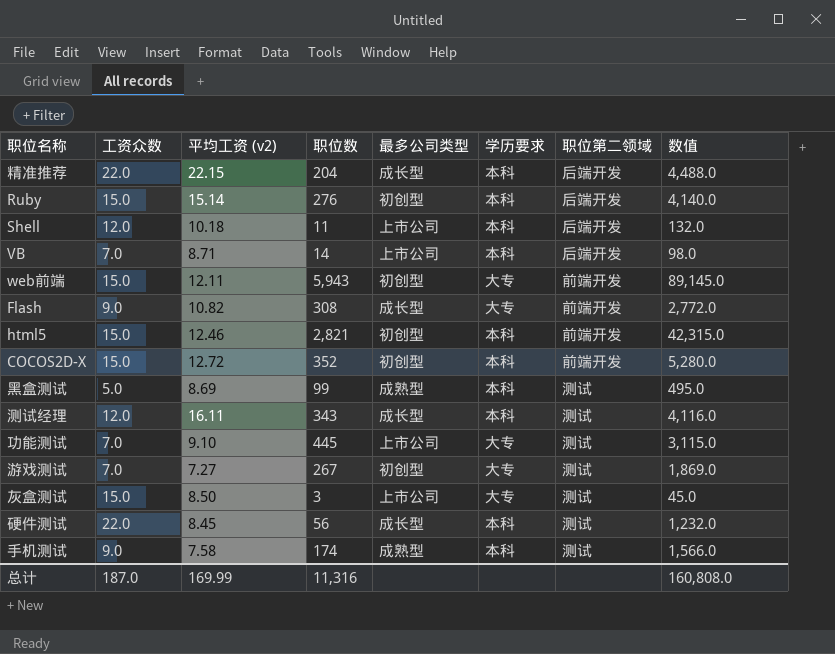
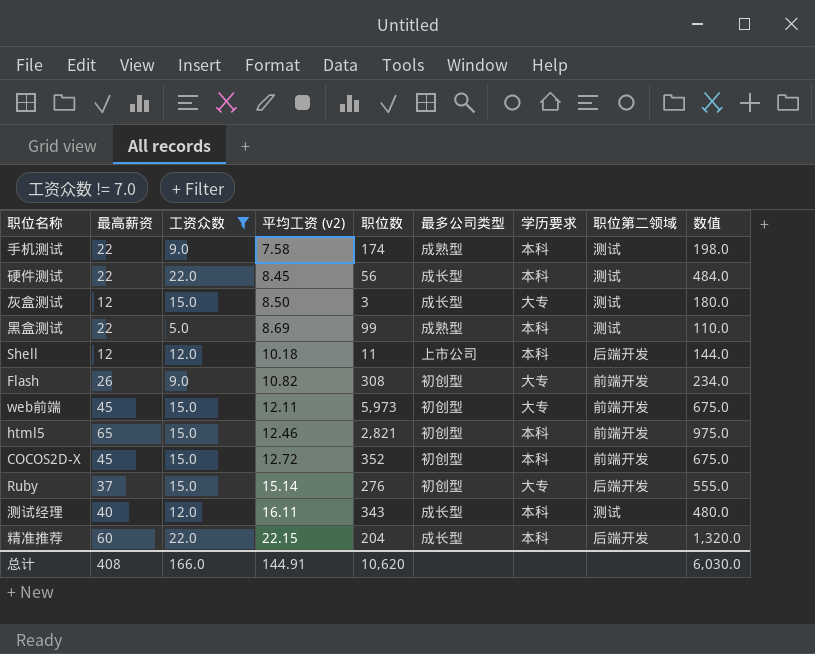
filter: none -> 工资众数 != 7.0
row order: none -> 平均工资 (v2) ascending
column 最高薪资 | position: none -> 2
column 数值 | formula: [工资众数] * [职位数] -> [最高薪资] * [工资众数]
灰盒测试 | 最多公司类型: 上市公司 -> 成长型
Flash | 最多公司类型: 成长型 -> 初创型
web前端 | 职位数: 5,943 -> 5,973
Ruby | 学历要求: 本科 -> 大专
总计 | 工资众数: 187.0 -> 166.0
总计 | 平均工资 (v2): 169.99 -> 144.91
总计 | 职位数: 11,316 -> 10,620
总计 | 数值: 160,808.0 -> 6,030.0

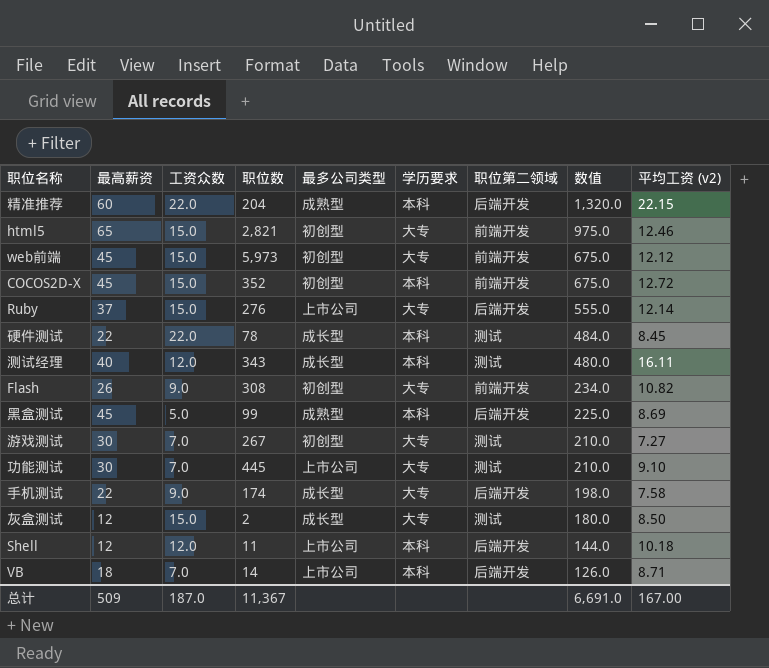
filter: 工资众数 != 7.0 -> none
row order: 平均工资 (v2) ascending -> 数值 descending
column 平均工资 (v2) | position: 4 -> 9
精准推荐 | 最多公司类型: 成长型 -> 成熟型
html5 | 学历要求: 本科 -> 大专
web前端 | 平均工资 (v2): 12.11 -> 12.12
Ruby | 最多公司类型: 初创型 -> 上市公司
Ruby | 平均工资 (v2): 15.14 -> 12.14
硬件测试 | 职位数: 56 -> 78
黑盒测试 | 最高薪资: 22 -> 45
黑盒测试 | 职位第二领域: 测试 -> 后端开发
黑盒测试 | 数值: 110.0 -> 225.0
手机测试 | 最多公司类型: 成熟型 -> 成长型
手机测试 | 学历要求: 本科 -> 大专
手机测试 | 职位第二领域: 测试 -> 后端开发
灰盒测试 | 职位数: 3 -> 2
总计 | 最高薪资: 408 -> 509
总计 | 工资众数: 166.0 -> 187.0
总计 | 职位数: 10,620 -> 11,367
总计 | 数值: 6,030.0 -> 6,691.0
总计 | 平均工资 (v2): 144.91 -> 167.00

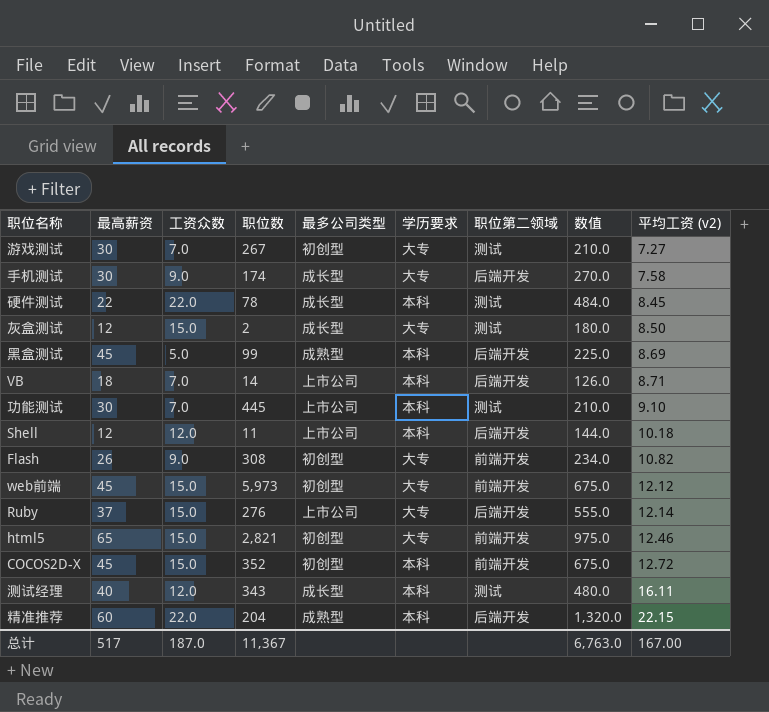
row order: 数值 descending -> 平均工资 (v2) ascending
手机测试 | 最高薪资: 22 -> 30
手机测试 | 数值: 198.0 -> 270.0
功能测试 | 学历要求: 大专 -> 本科
总计 | 最高薪资: 509 -> 517
总计 | 数值: 6,691.0 -> 6,763.0

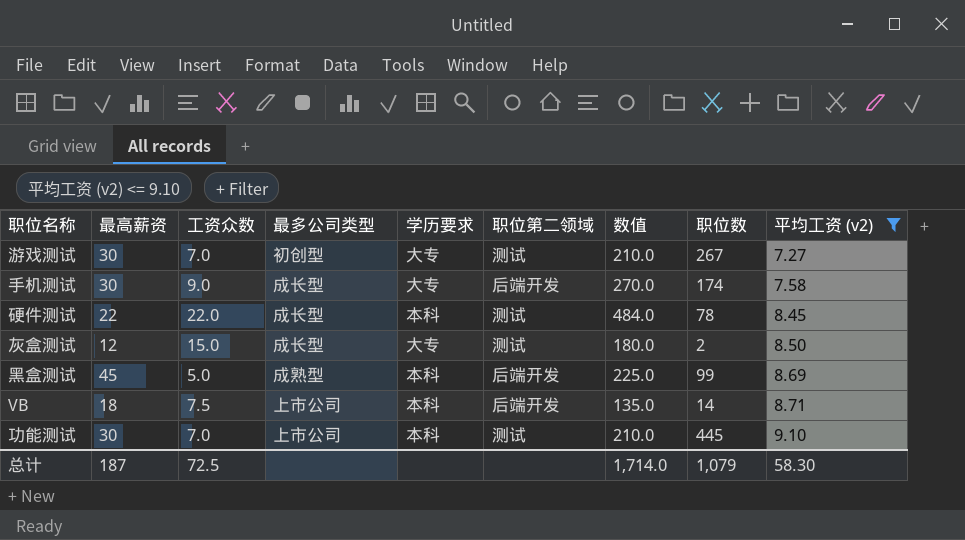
filter: none -> 平均工资 (v2) <= 9.10
column 职位数 | position: 4 -> 8
VB | 工资众数: 7.0 -> 7.5
VB | 数值: 126.0 -> 135.0
总计 | 最高薪资: 517 -> 187
总计 | 工资众数: 187.0 -> 72.5
总计 | 数值: 6,763.0 -> 1,714.0
总计 | 职位数: 11,367 -> 1,079
总计 | 平均工资 (v2): 167.00 -> 58.30

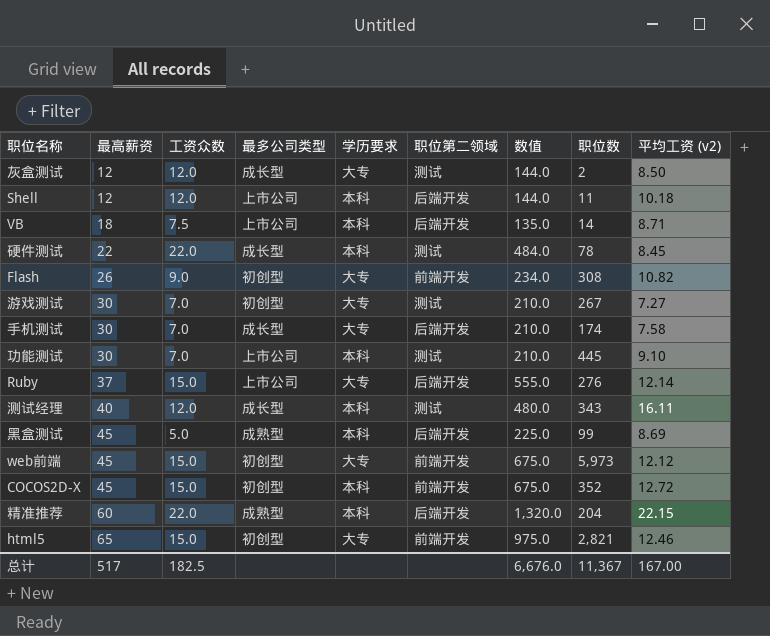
filter: 平均工资 (v2) <= 9.10 -> none
row order: 平均工资 (v2) ascending -> 最高薪资 ascending
灰盒测试 | 工资众数: 15.0 -> 12.0
灰盒测试 | 数值: 180.0 -> 144.0
手机测试 | 工资众数: 9.0 -> 7.0
手机测试 | 数值: 270.0 -> 210.0
总计 | 最高薪资: 187 -> 517
总计 | 工资众数: 72.5 -> 182.5
总计 | 数值: 1,714.0 -> 6,676.0
总计 | 职位数: 1,079 -> 11,367
总计 | 平均工资 (v2): 58.30 -> 167.00

